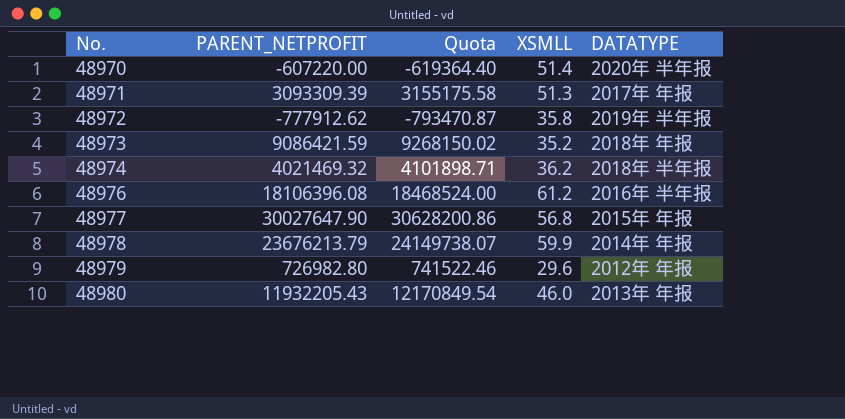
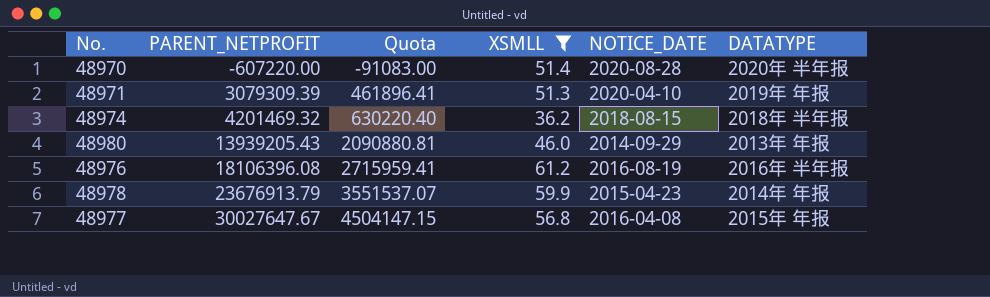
filter: none -> XSMLL >= 36.2
row order: No. ascending -> PARENT_NETPROFIT ascending
column Quota | formula: [PARENT_NETPROFIT] * 1.02 -> [PARENT_NETPROFIT] * 0.15
column NOTICE_DATE | position: none -> 5
48971 | PARENT_NETPROFIT: 3093309.39 -> 3079309.39
48971 | DATATYPE: 2017年 年报 -> 2019年 年报
48974 | PARENT_NETPROFIT: 4021469.32 -> 4201469.32
48980 | PARENT_NETPROFIT: 11932205.43 -> 13939205.43
48978 | PARENT_NETPROFIT: 23676213.79 -> 23676913.79
48977 | PARENT_NETPROFIT: 30027647.90 -> 30027647.67

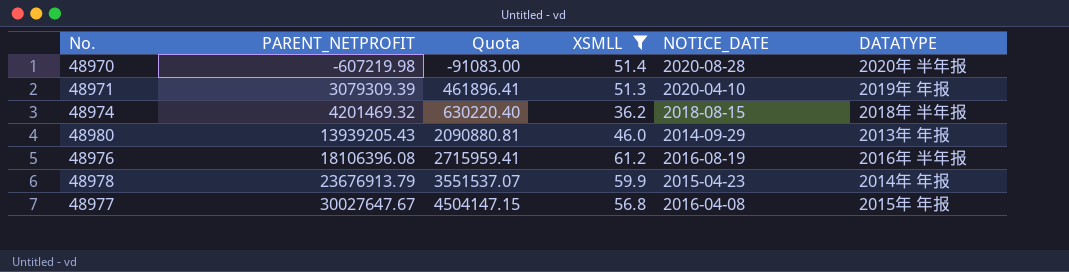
48970 | PARENT_NETPROFIT: -607220.00 -> -607219.98

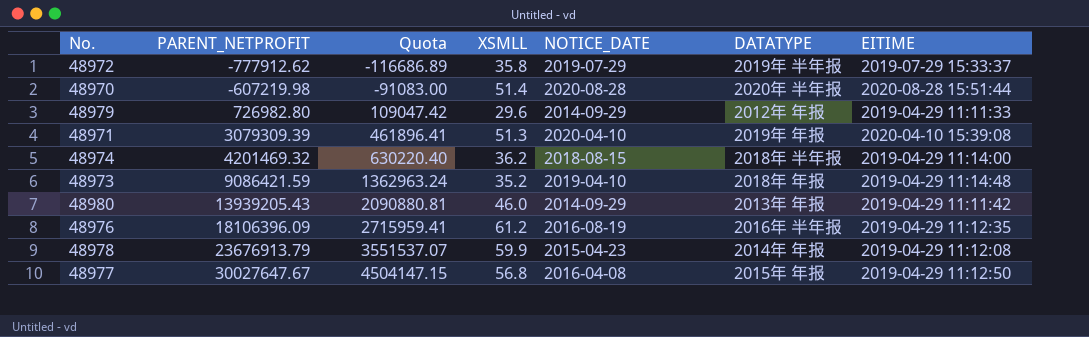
filter: XSMLL >= 36.2 -> none
column EITIME | position: none -> 7
48976 | PARENT_NETPROFIT: 18106396.08 -> 18106396.09

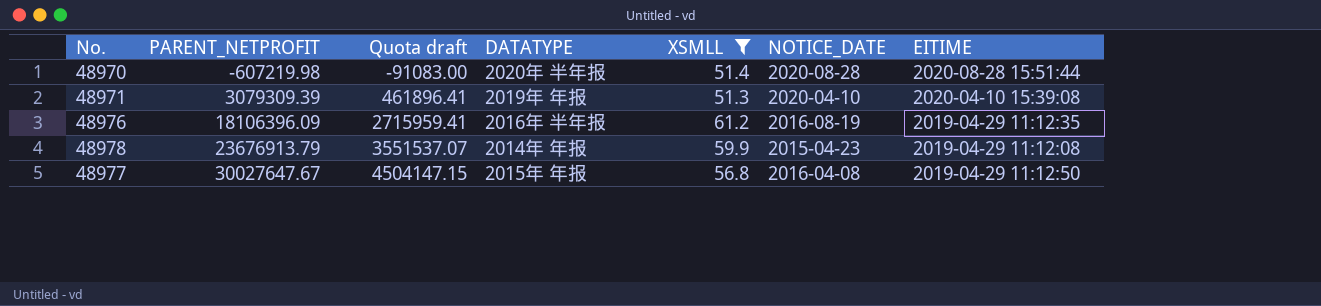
filter: none -> XSMLL >= 51.3
column name: Quota -> Quota draft
column DATATYPE | position: 6 -> 4

